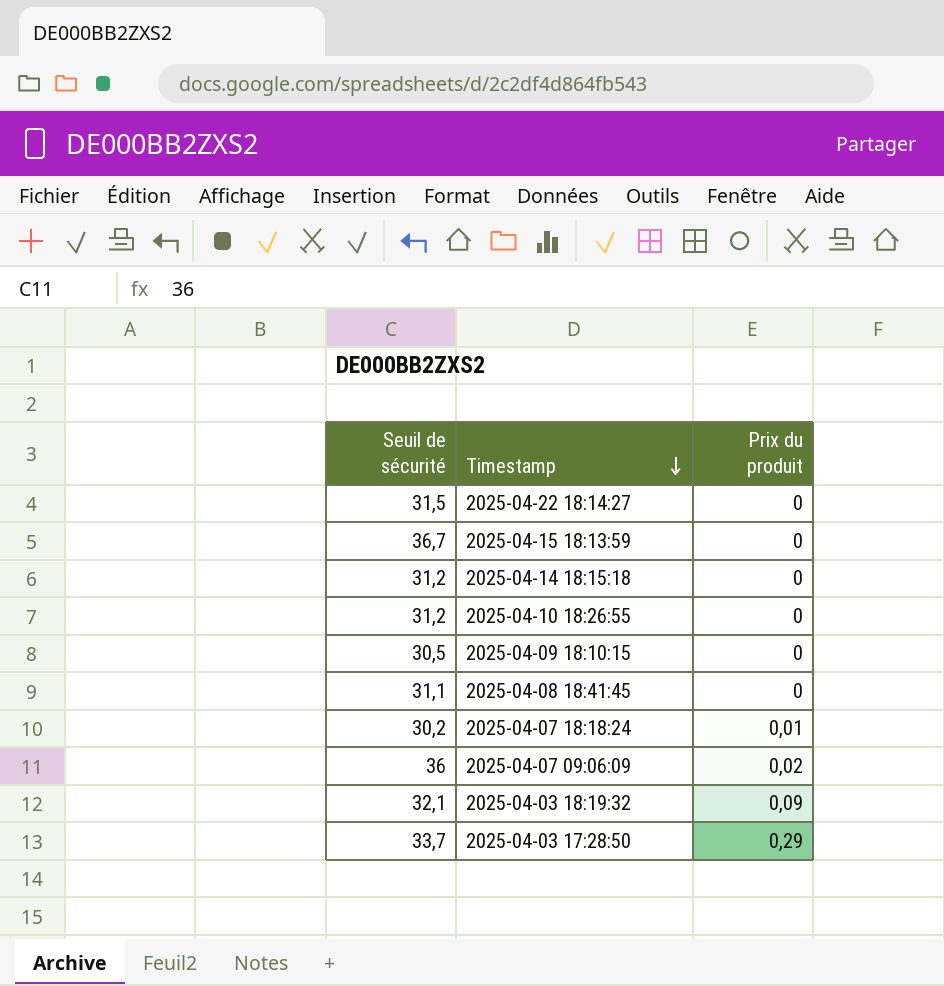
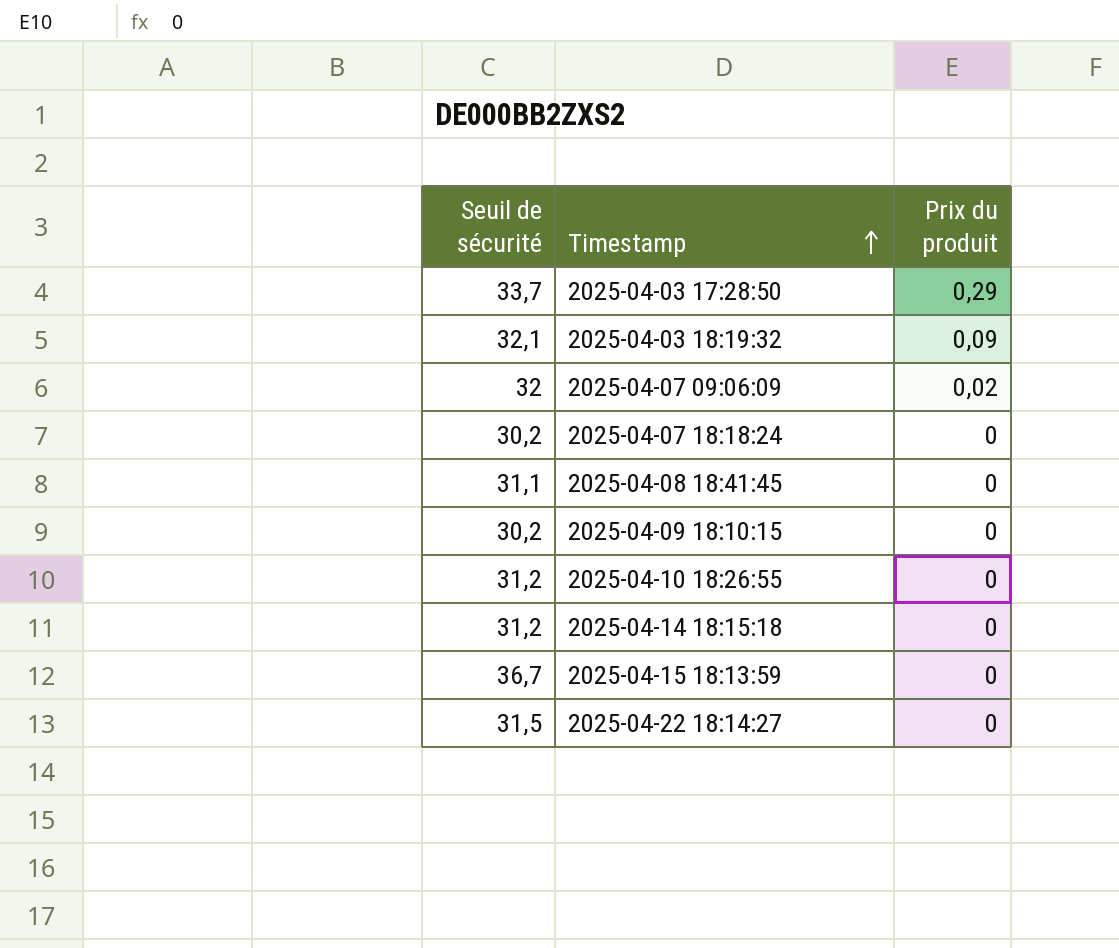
row order: Timestamp descending -> Timestamp ascending
2025-04-07 09:06:09 | Seuil de sécurité: 36 -> 32
2025-04-07 18:18:24 | Prix du produit: 0,01 -> 0
2025-04-09 18:10:15 | Seuil de sécurité: 30,5 -> 30,2

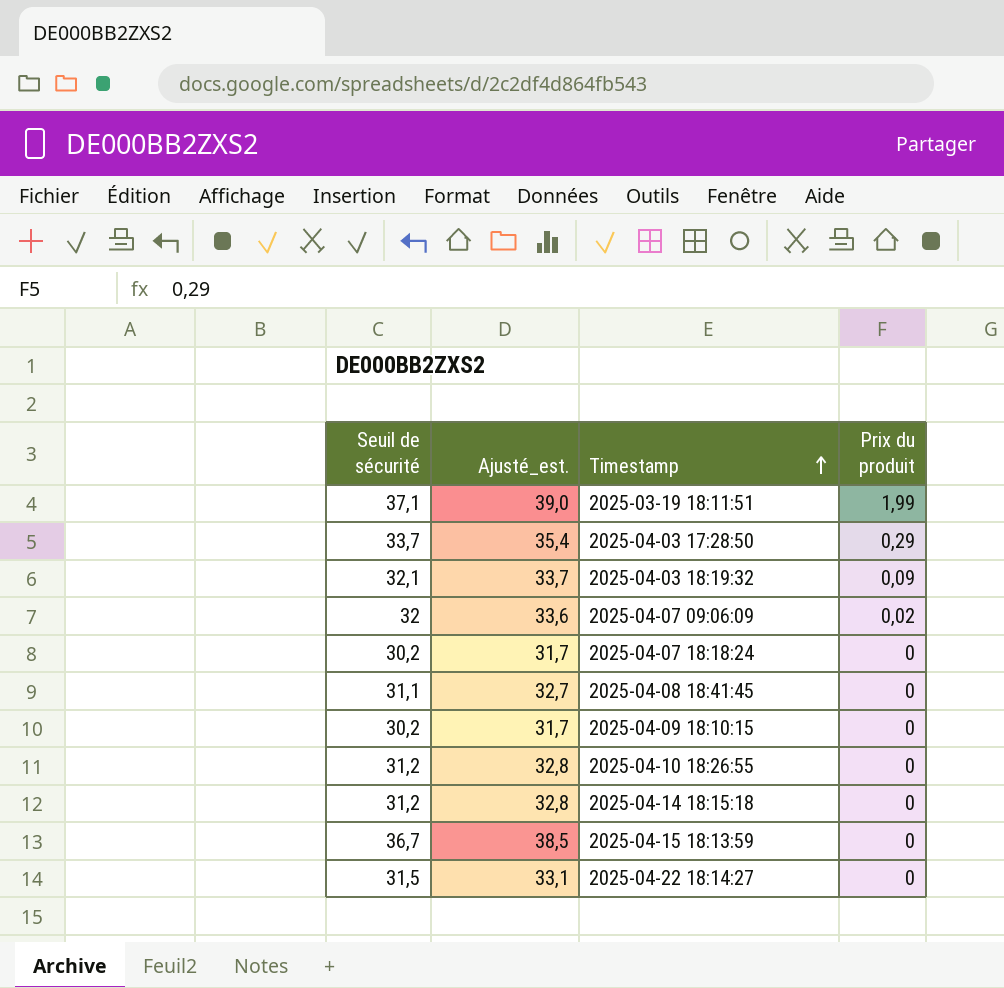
column Ajusté_est. | formula: none -> [Seuil de sécurité] * 1,05
row 2025-03-19 18:11:51: none -> 37,1 | 39,0 | 1,99

